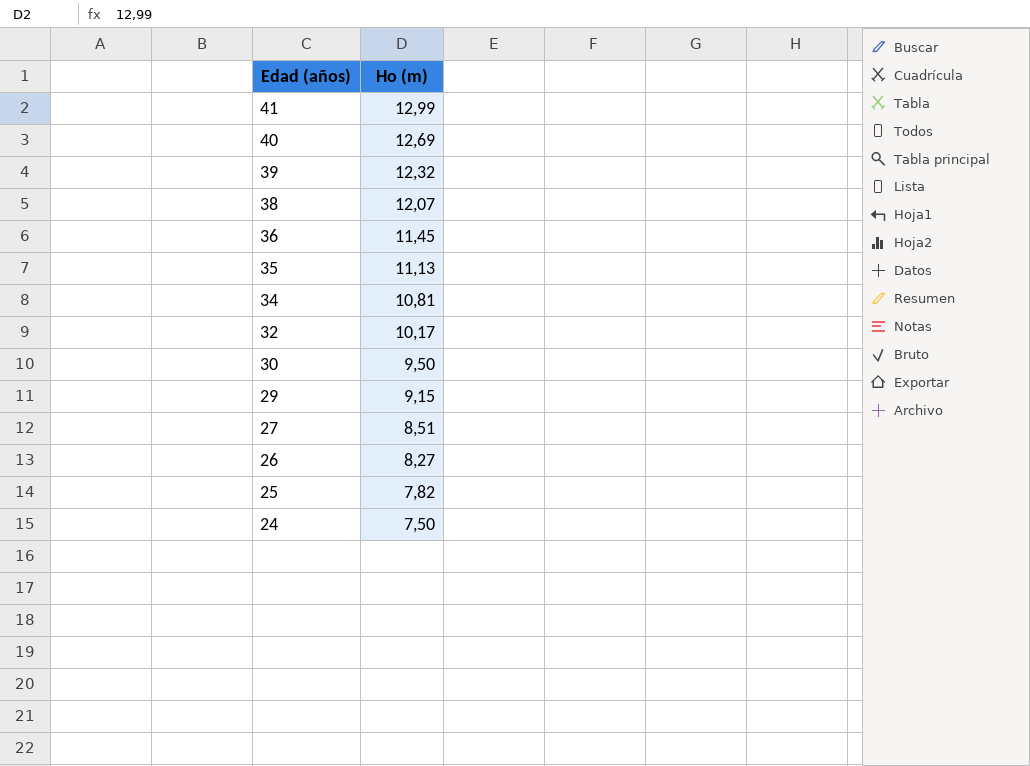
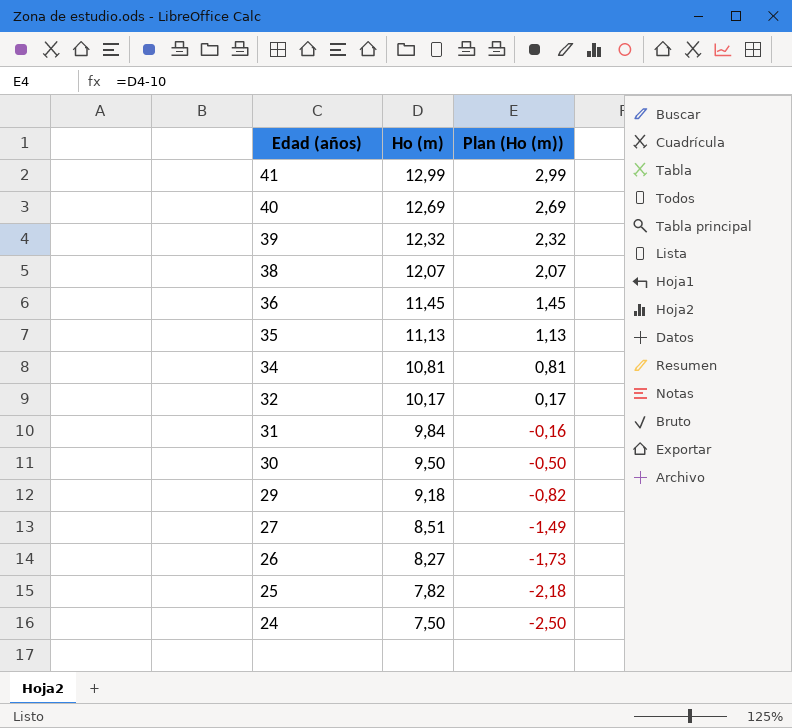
column Plan (Ho (m)) | formula: none -> [Ho (m)] - 10
row 31: none -> 9,84 | -0,16
29 | Ho (m): 9,15 -> 9,18

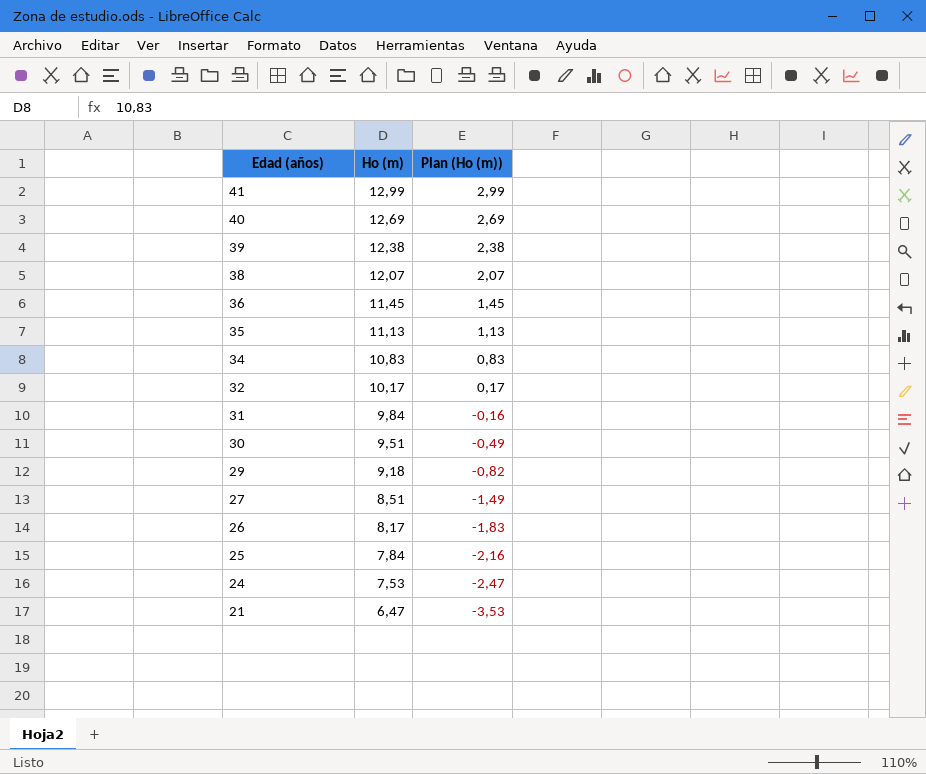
39 | Ho (m): 12,32 -> 12,38
39 | Plan (Ho (m)): 2,32 -> 2,38
34 | Ho (m): 10,81 -> 10,83
34 | Plan (Ho (m)): 0,81 -> 0,83
30 | Ho (m): 9,50 -> 9,51
30 | Plan (Ho (m)): -0,50 -> -0,49
26 | Ho (m): 8,27 -> 8,17
26 | Plan (Ho (m)): -1,73 -> -1,83
25 | Ho (m): 7,82 -> 7,84
25 | Plan (Ho (m)): -2,18 -> -2,16
24 | Ho (m): 7,50 -> 7,53
24 | Plan (Ho (m)): -2,50 -> -2,47
row 21: none -> 6,47 | -3,53

